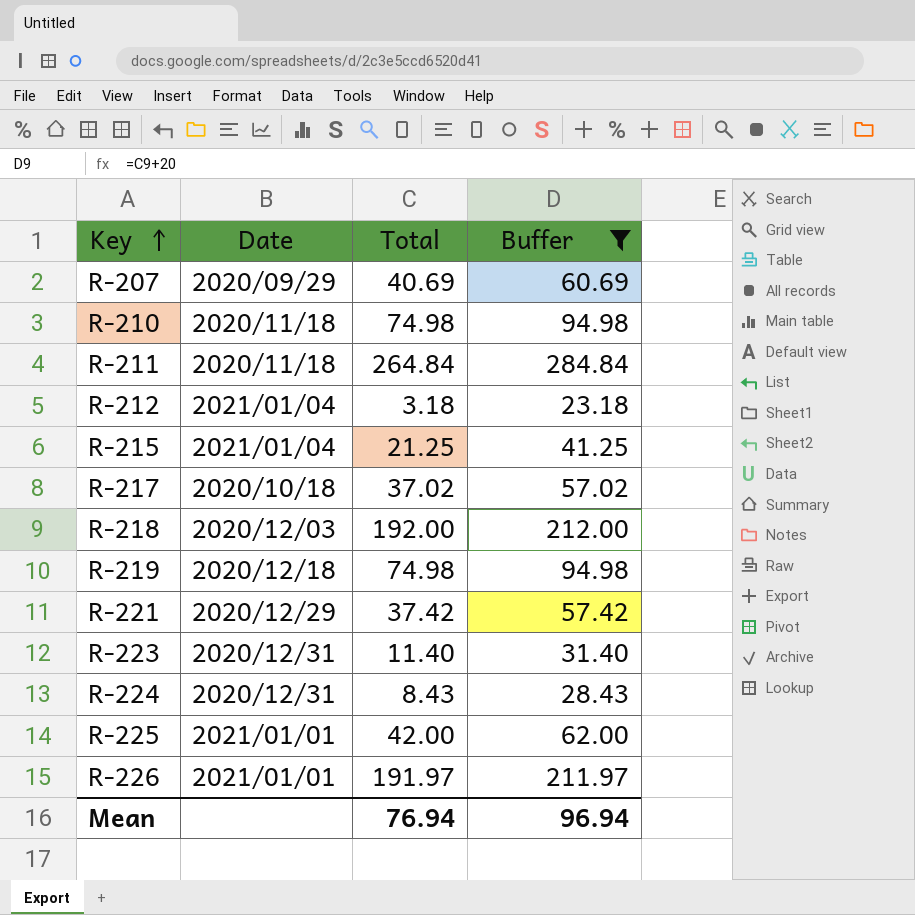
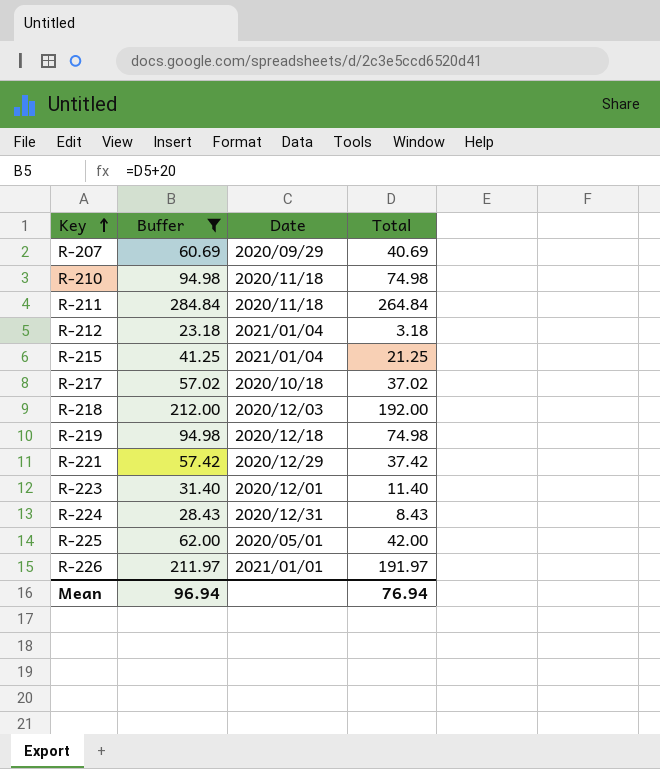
column Buffer | position: 4 -> 2
R-223 | Date: 2020/12/31 -> 2020/12/01
R-225 | Date: 2021/01/01 -> 2020/05/01

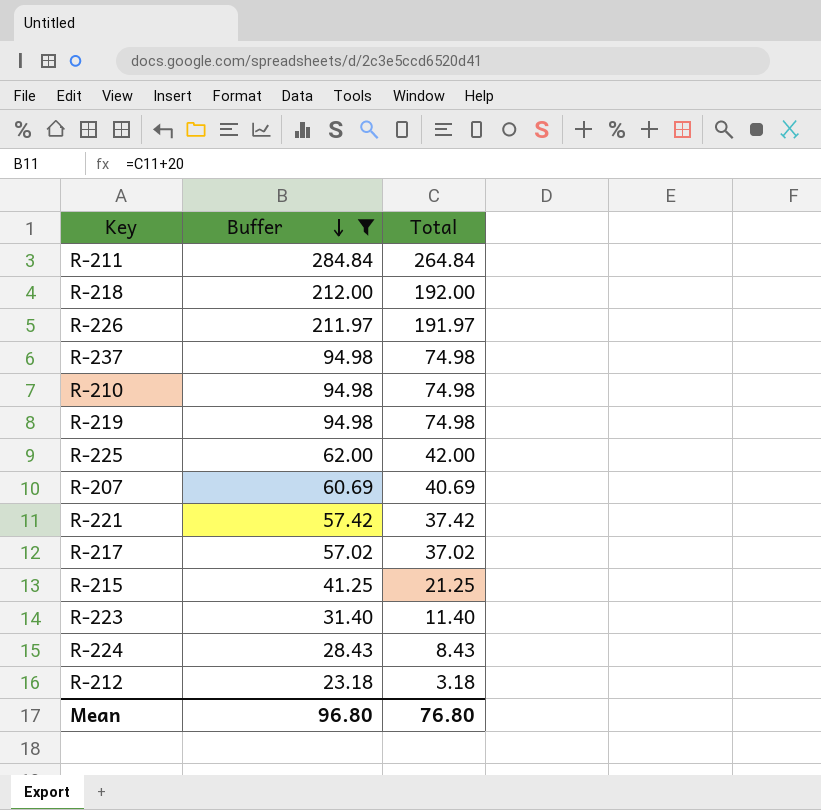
row order: Key ascending -> Buffer descending
column Date | position: 3 -> none
row R-237: none -> 94.98 | 74.98
Mean | Buffer: 96.94 -> 96.80
Mean | Total: 76.94 -> 76.80

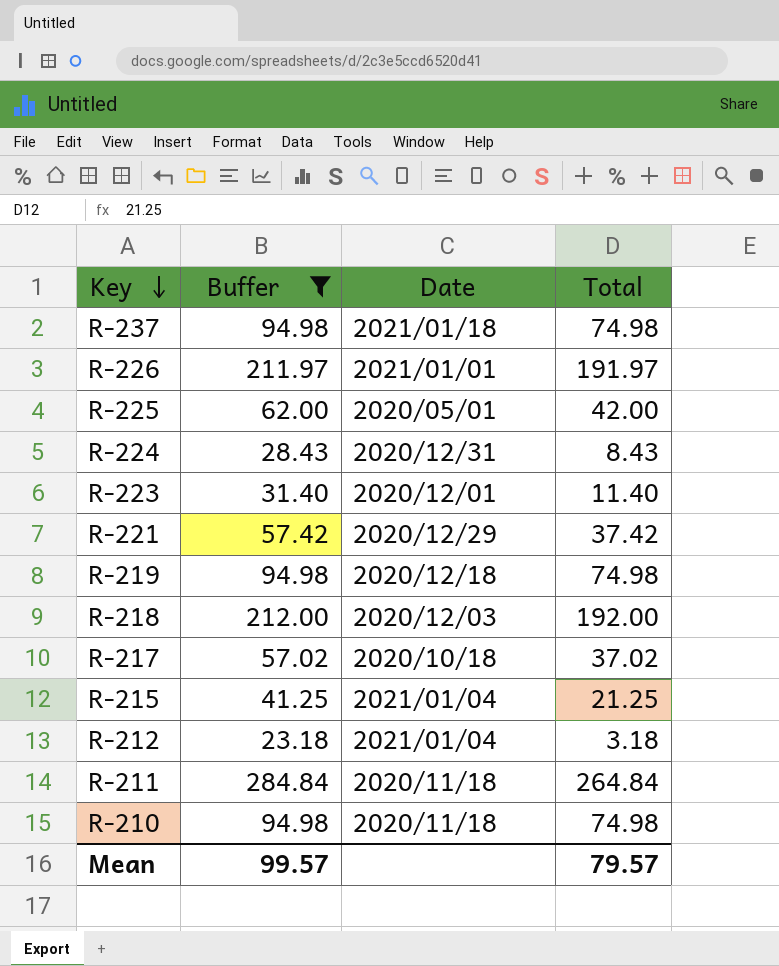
row order: Buffer descending -> Key descending
column Date | position: none -> 3
row R-207: 60.69 | 40.69 -> none
Mean | Buffer: 96.80 -> 99.57
Mean | Total: 76.80 -> 79.57

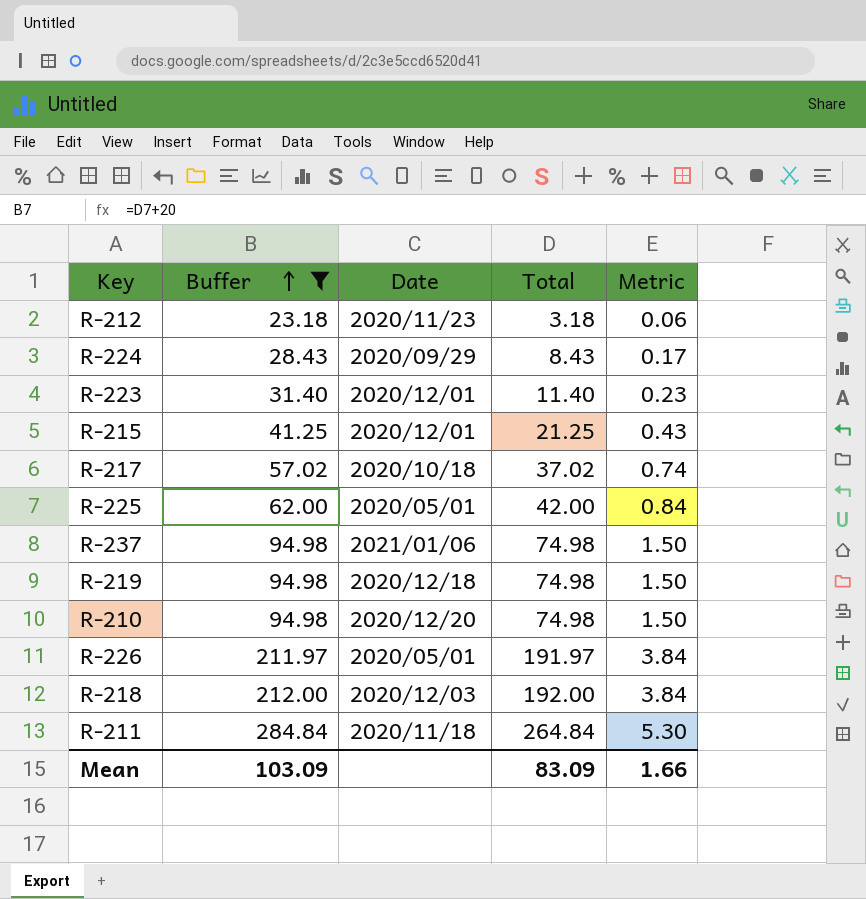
row order: Key descending -> Buffer ascending
column Metric | formula: none -> [Total] * 0.02
row R-221: 57.42 | 2020/12/29 | 37.42 -> none
R-212 | Date: 2021/01/04 -> 2020/11/23
R-224 | Date: 2020/12/31 -> 2020/09/29
R-215 | Date: 2021/01/04 -> 2020/12/01
R-237 | Date: 2021/01/18 -> 2021/01/06
R-210 | Date: 2020/11/18 -> 2020/12/20
R-226 | Date: 2021/01/01 -> 2020/05/01
Mean | Buffer: 99.57 -> 103.09
Mean | Total: 79.57 -> 83.09

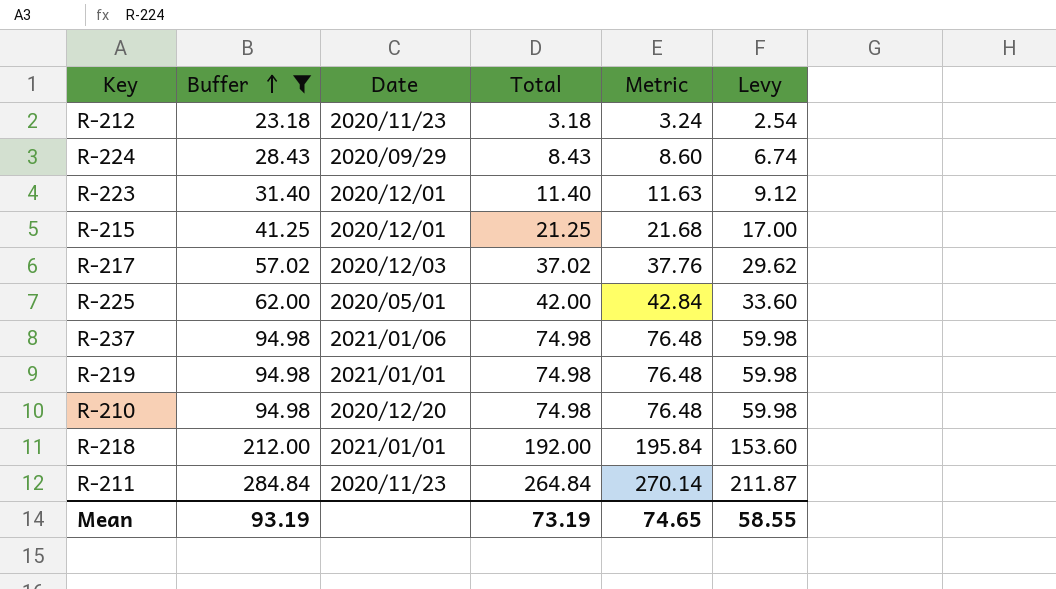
column Metric | formula: [Total] * 0.02 -> [Total] * 1.02
column Levy | formula: none -> [Total] * 0.8
row R-226: 211.97 | 2020/05/01 | 191.97 | 3.84 -> none
R-217 | Date: 2020/10/18 -> 2020/12/03
R-219 | Date: 2020/12/18 -> 2021/01/01
R-218 | Date: 2020/12/03 -> 2021/01/01
R-211 | Date: 2020/11/18 -> 2020/11/23
Mean | Buffer: 103.09 -> 93.19
Mean | Total: 83.09 -> 73.19
Mean | Metric: 1.66 -> 74.65

